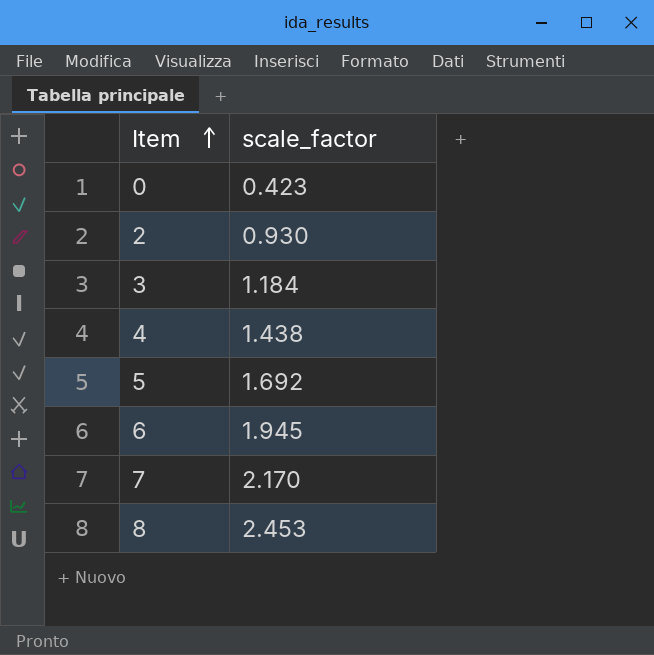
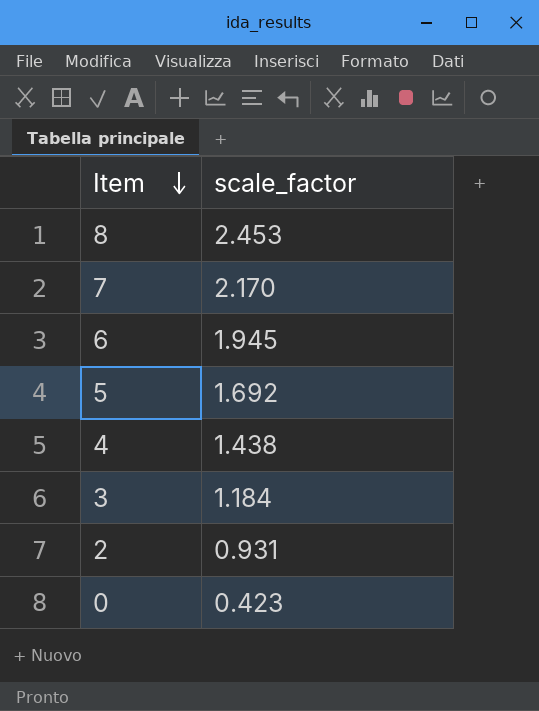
row order: Item ascending -> Item descending
2 | scale_factor: 0.930 -> 0.931

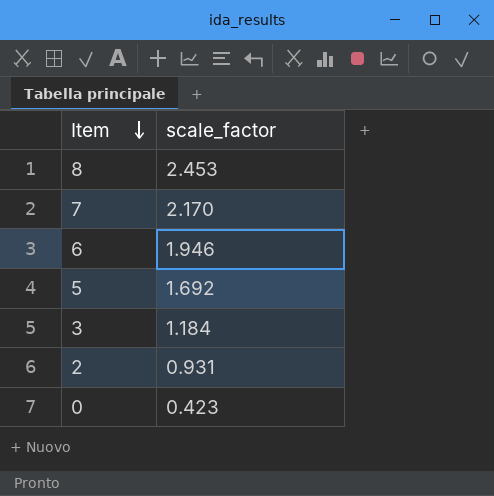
row 4: 1.438 -> none
6 | scale_factor: 1.945 -> 1.946

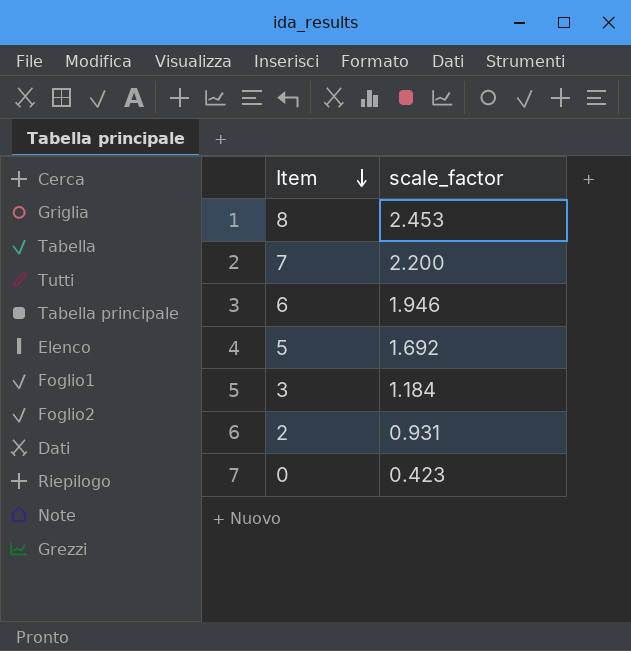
7 | scale_factor: 2.170 -> 2.200

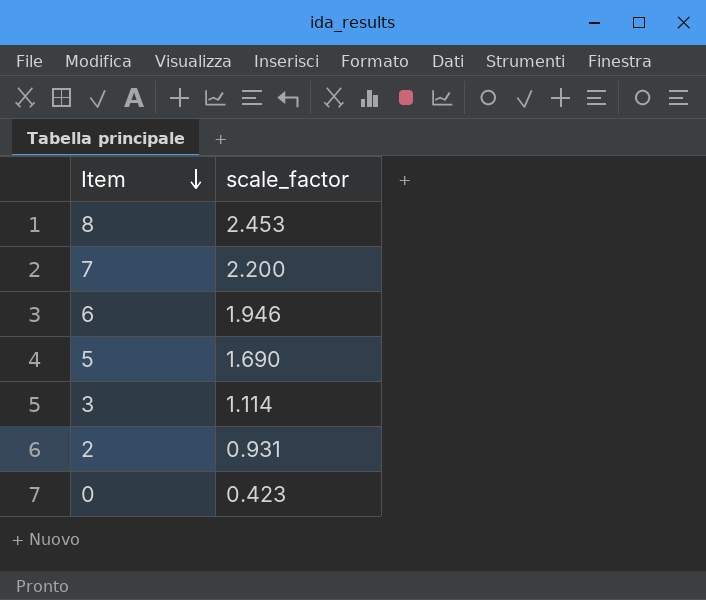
5 | scale_factor: 1.692 -> 1.690
3 | scale_factor: 1.184 -> 1.114

